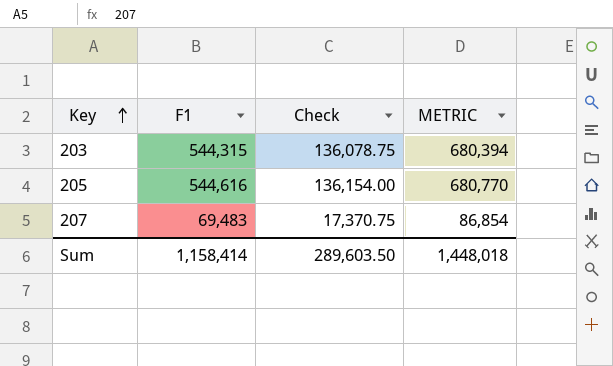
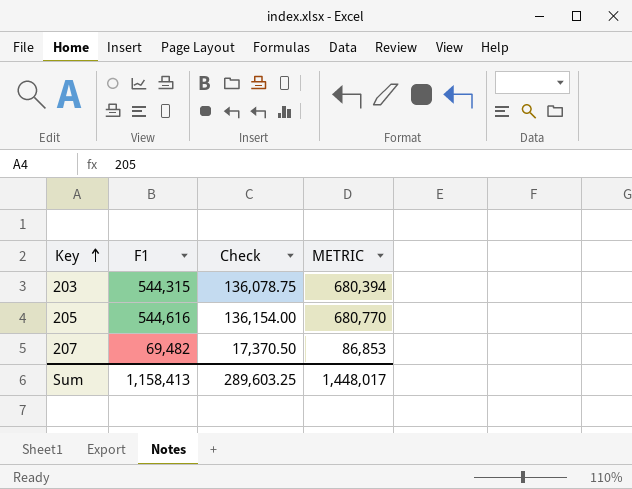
207 | F1: 69,483 -> 69,482
207 | Check: 17,370.75 -> 17,370.50
207 | METRIC: 86,854 -> 86,853
Sum | F1: 1,158,414 -> 1,158,413
Sum | Check: 289,603.50 -> 289,603.25
Sum | METRIC: 1,448,018 -> 1,448,017

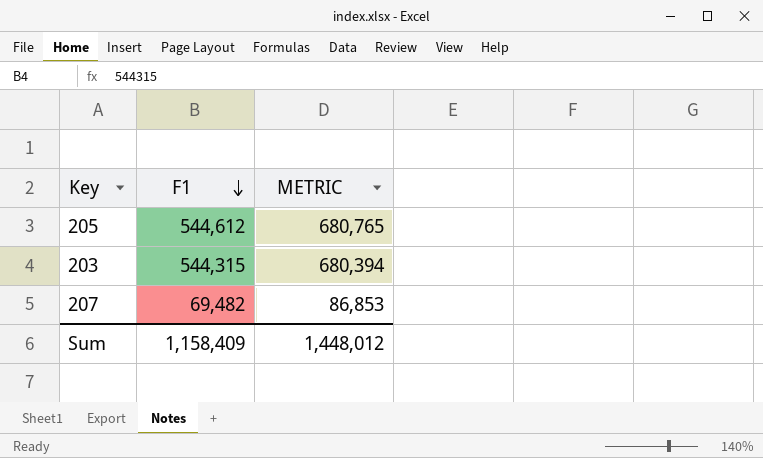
row order: Key ascending -> F1 descending
column Check | formula: [F1] * 0.25 -> none
205 | F1: 544,616 -> 544,612
205 | METRIC: 680,770 -> 680,765
Sum | F1: 1,158,413 -> 1,158,409
Sum | METRIC: 1,448,017 -> 1,448,012

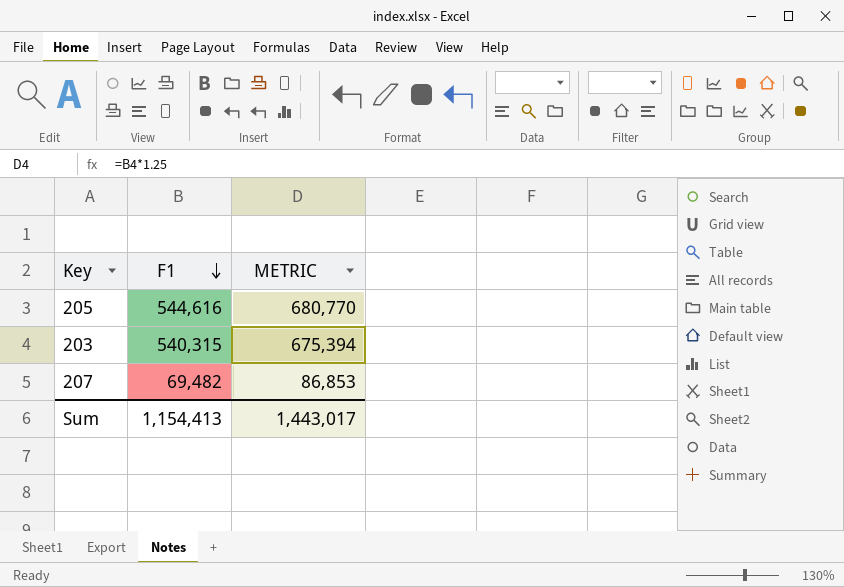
205 | F1: 544,612 -> 544,616
205 | METRIC: 680,765 -> 680,770
203 | F1: 544,315 -> 540,315
203 | METRIC: 680,394 -> 675,394
Sum | F1: 1,158,409 -> 1,154,413
Sum | METRIC: 1,448,012 -> 1,443,017

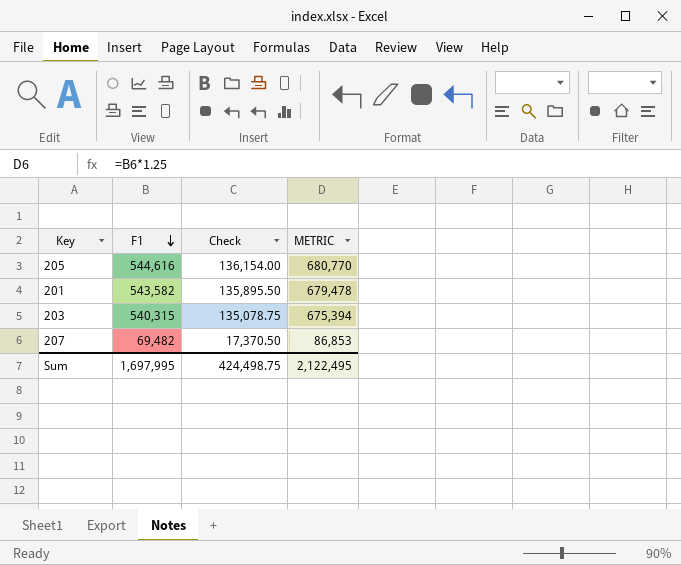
column Check | formula: none -> [F1] * 0.25
row 201: none -> 543,582 | 135,895.50 | 679,478
Sum | F1: 1,154,413 -> 1,697,995
Sum | METRIC: 1,443,017 -> 2,122,495

